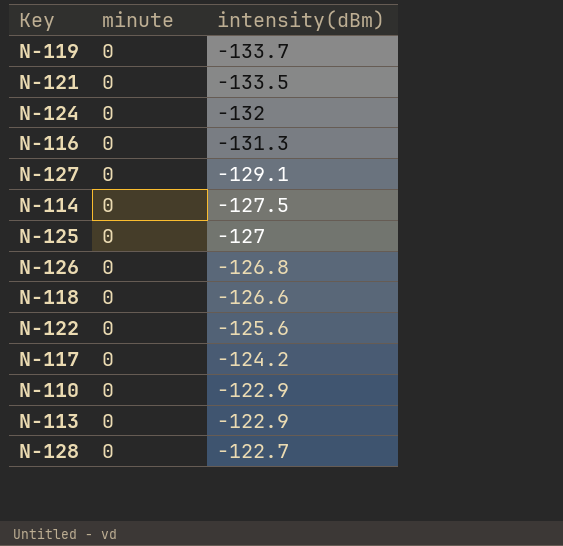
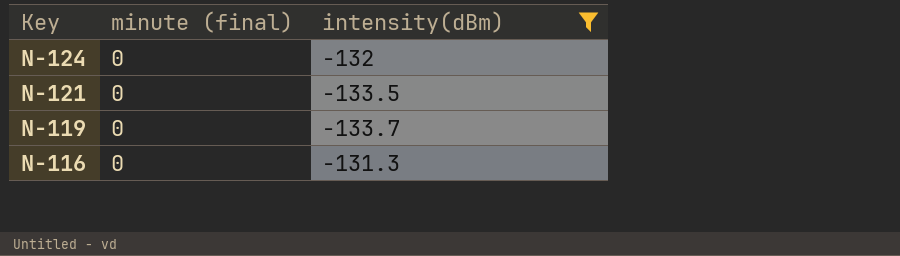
filter: none -> intensity(dBm) <= -131.3
row order: intensity(dBm) ascending -> Key descending
column name: minute -> minute (final)

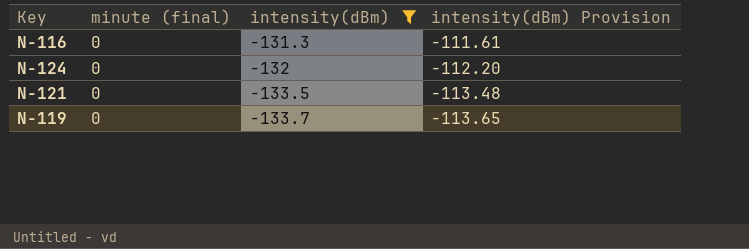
row order: Key descending -> intensity(dBm) descending
column intensity(dBm) Provision | formula: none -> [intensity(dBm)] * 0.85

